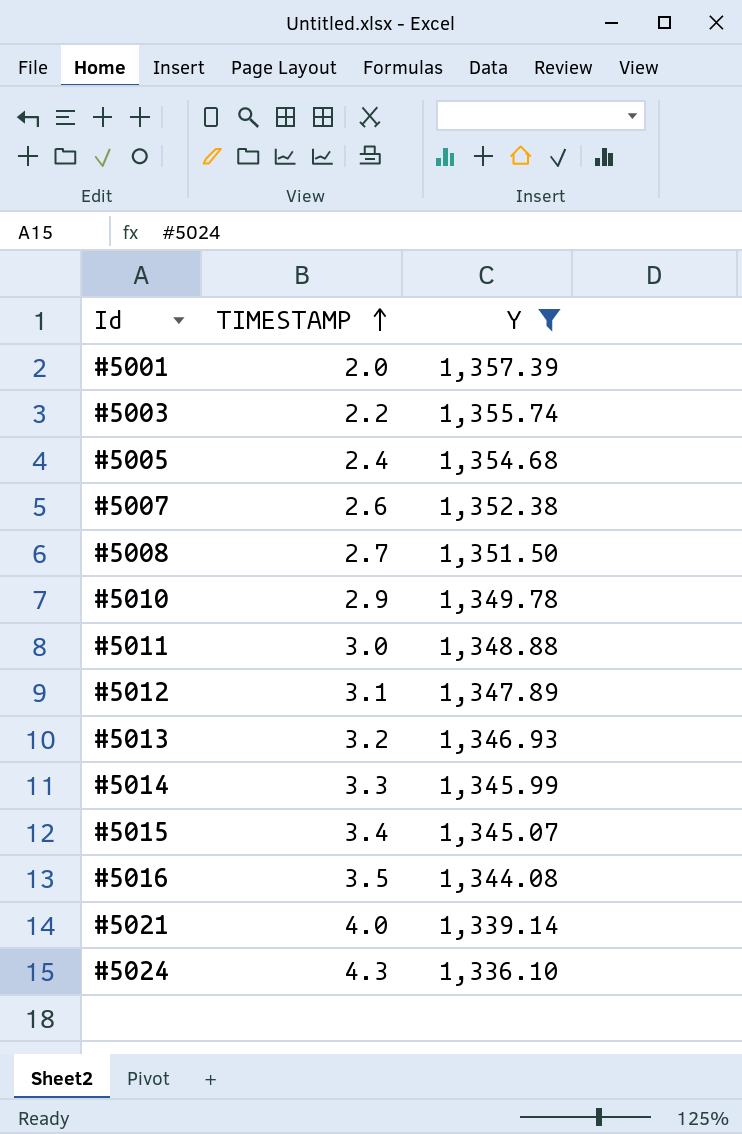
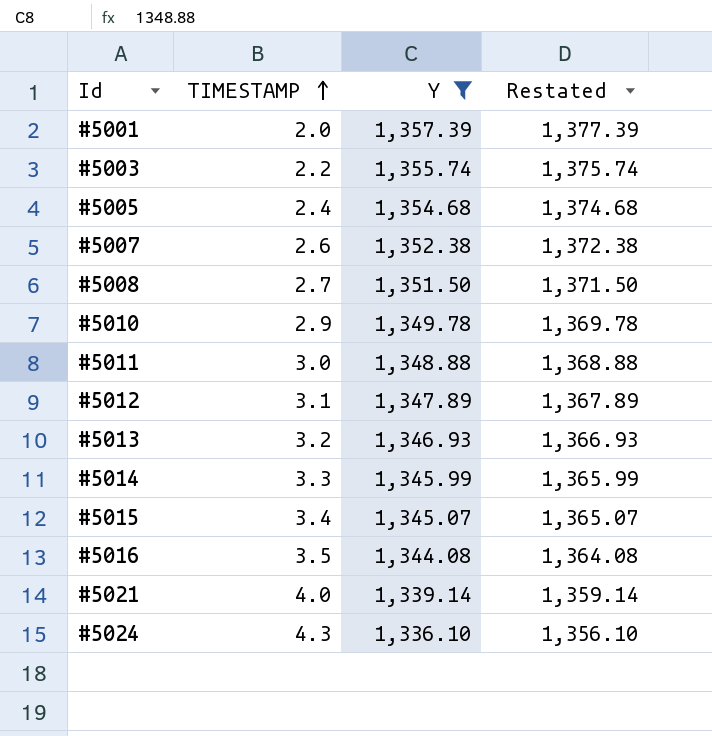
column Restated | formula: none -> [Y] + 20

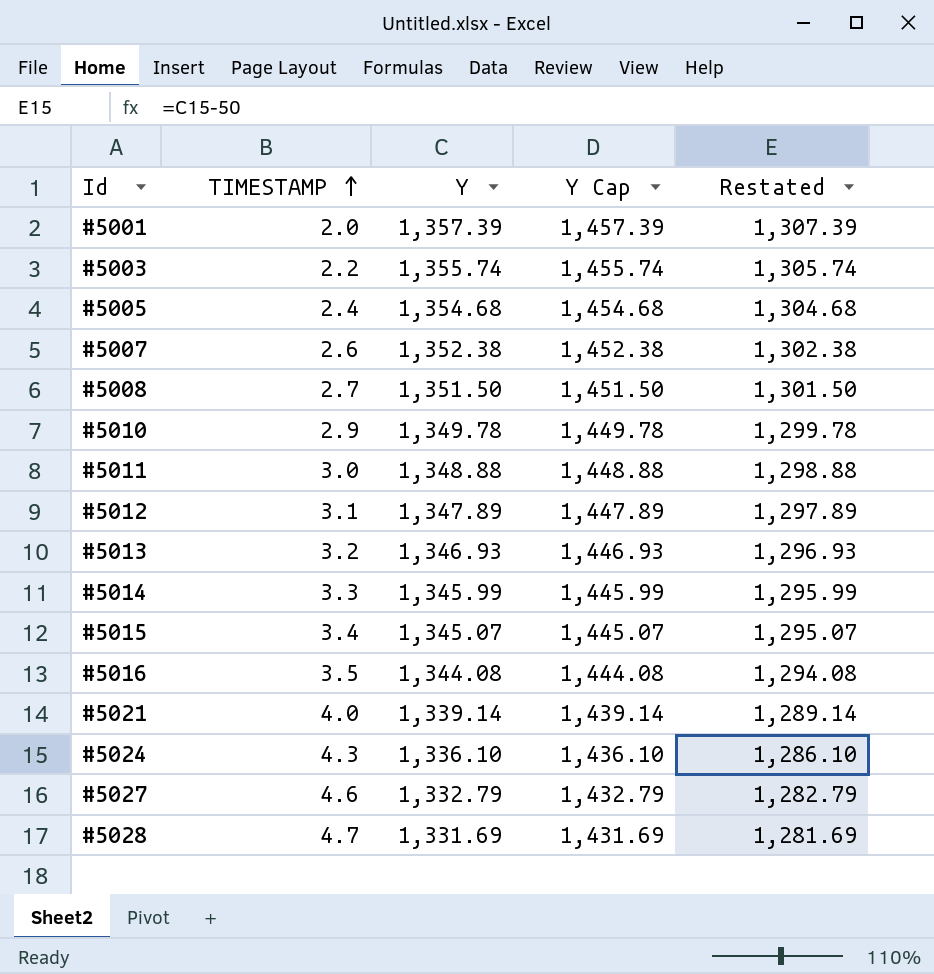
filter: Y >= 1,336.10 -> none
column Y Cap | formula: none -> [Y] + 100
column Restated | formula: [Y] + 20 -> [Y] - 50

